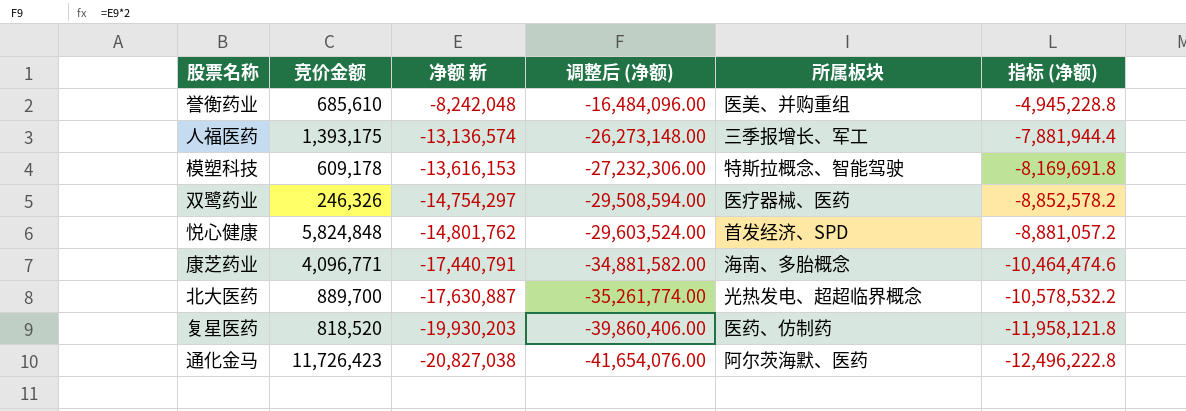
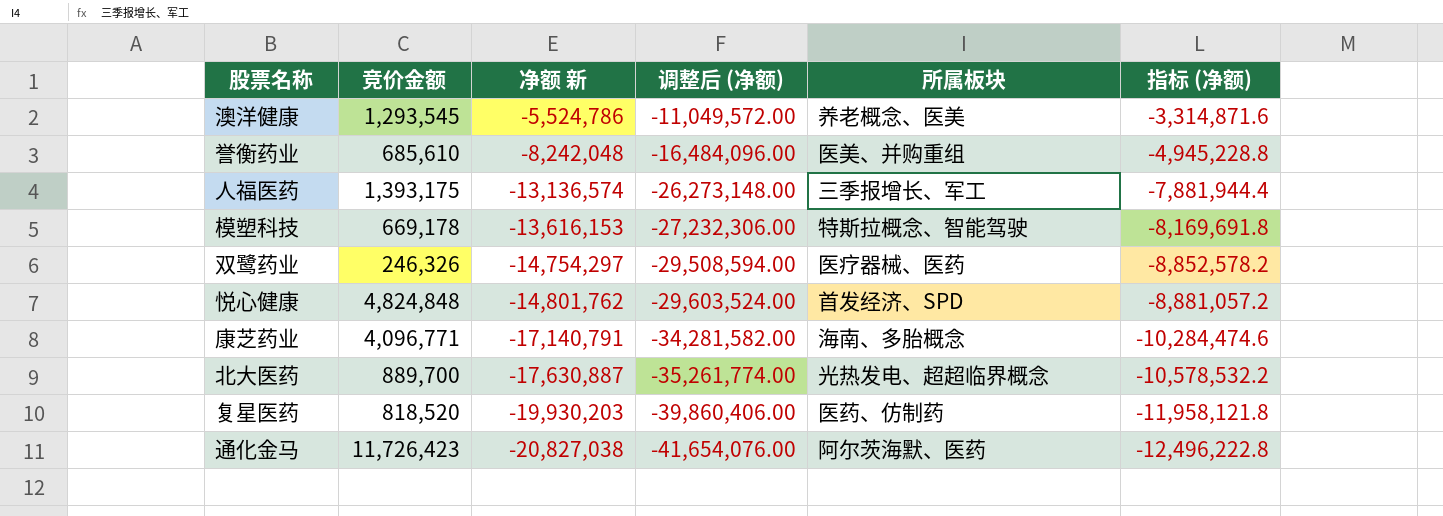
row 澳洋健康: none -> 1,293,545 | -5,524,786 | -11,049,572.00 | 养老概念、医美 | -3,314,871.6
模塑科技 | 竞价金额: 609,178 -> 669,178
悦心健康 | 竞价金额: 5,824,848 -> 4,824,848
康芝药业 | 净额 新: -17,440,791 -> -17,140,791
康芝药业 | 调整后 (净额): -34,881,582.00 -> -34,281,582.00
康芝药业 | 指标 (净额): -10,464,474.6 -> -10,284,474.6

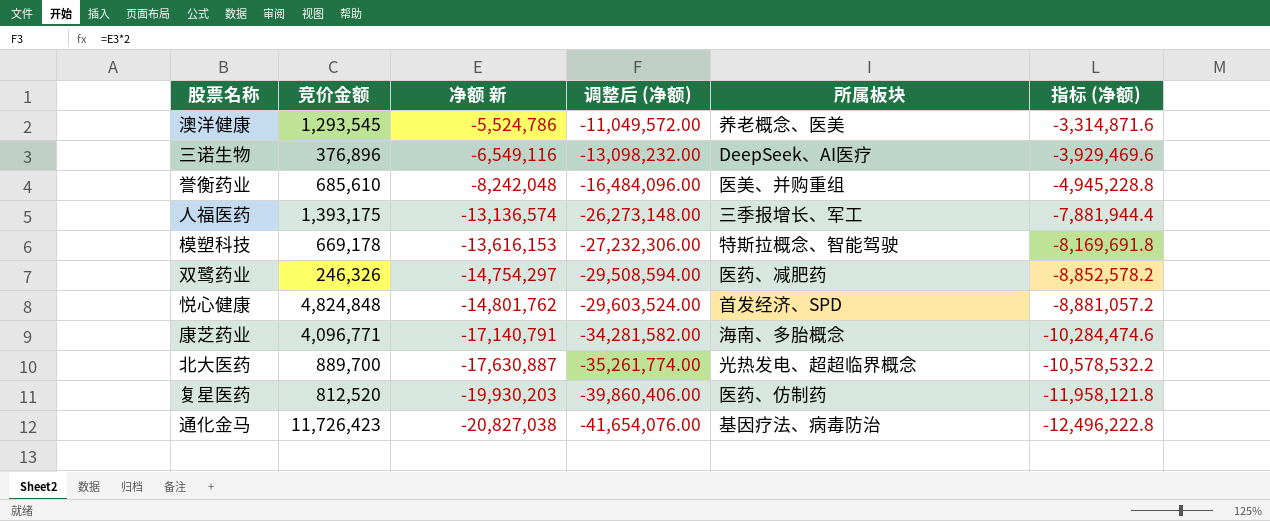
row 三诺生物: none -> 376,896 | -6,549,116 | -13,098,232.00 | DeepSeek、AI医疗 | -3,929,469.6
双鹭药业 | 所属板块: 医疗器械、医药 -> 医药、减肥药
复星医药 | 竞价金额: 818,520 -> 812,520
通化金马 | 所属板块: 阿尔茨海默、医药 -> 基因疗法、病毒防治

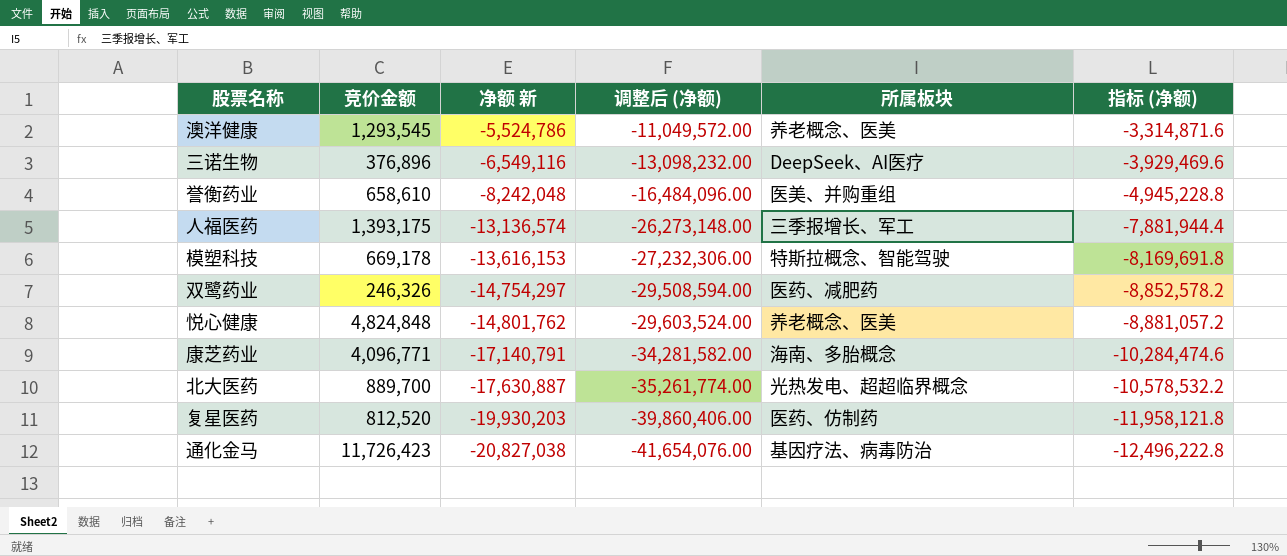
誉衡药业 | 竞价金额: 685,610 -> 658,610
悦心健康 | 所属板块: 首发经济、SPD -> 养老概念、医美

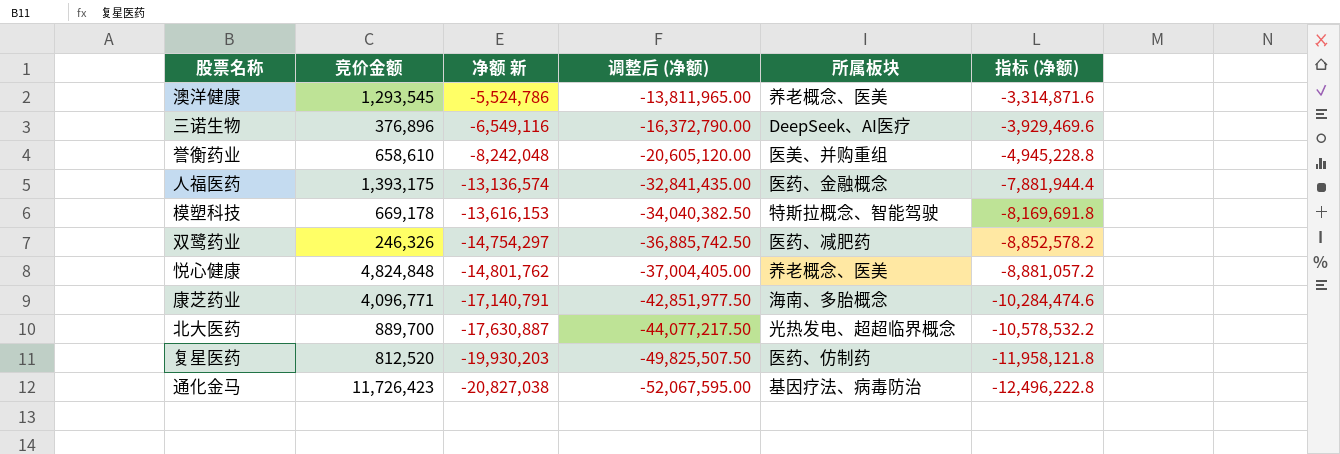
column 调整后 (净额) | formula: [净额 新] * 2 -> [净额 新] * 2.5
人福医药 | 所属板块: 三季报增长、军工 -> 医药、金融概念

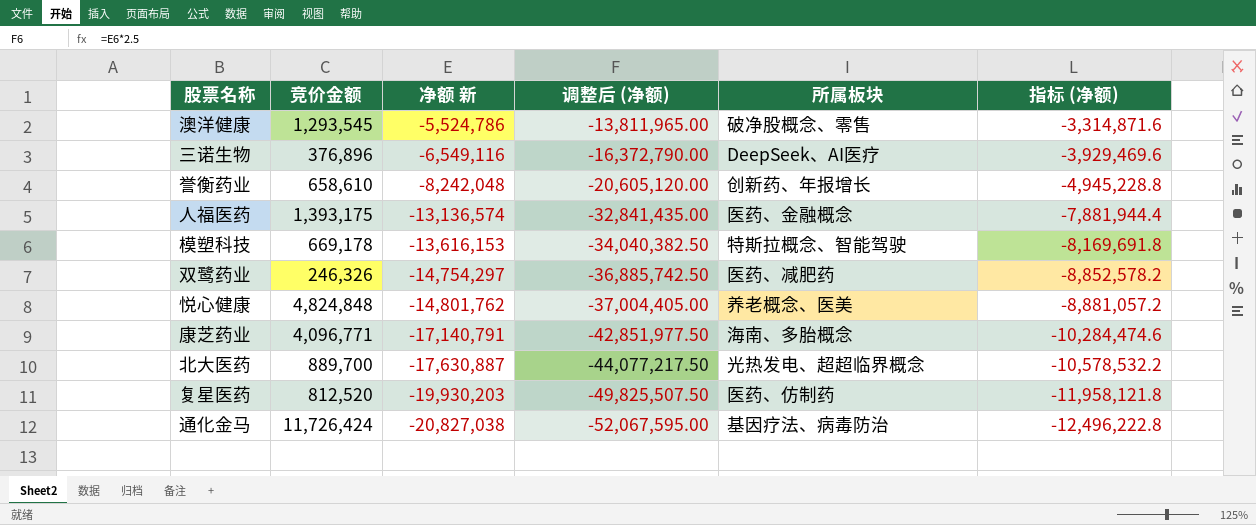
澳洋健康 | 所属板块: 养老概念、医美 -> 破净股概念、零售
誉衡药业 | 所属板块: 医美、并购重组 -> 创新药、年报增长
通化金马 | 竞价金额: 11,726,423 -> 11,726,424

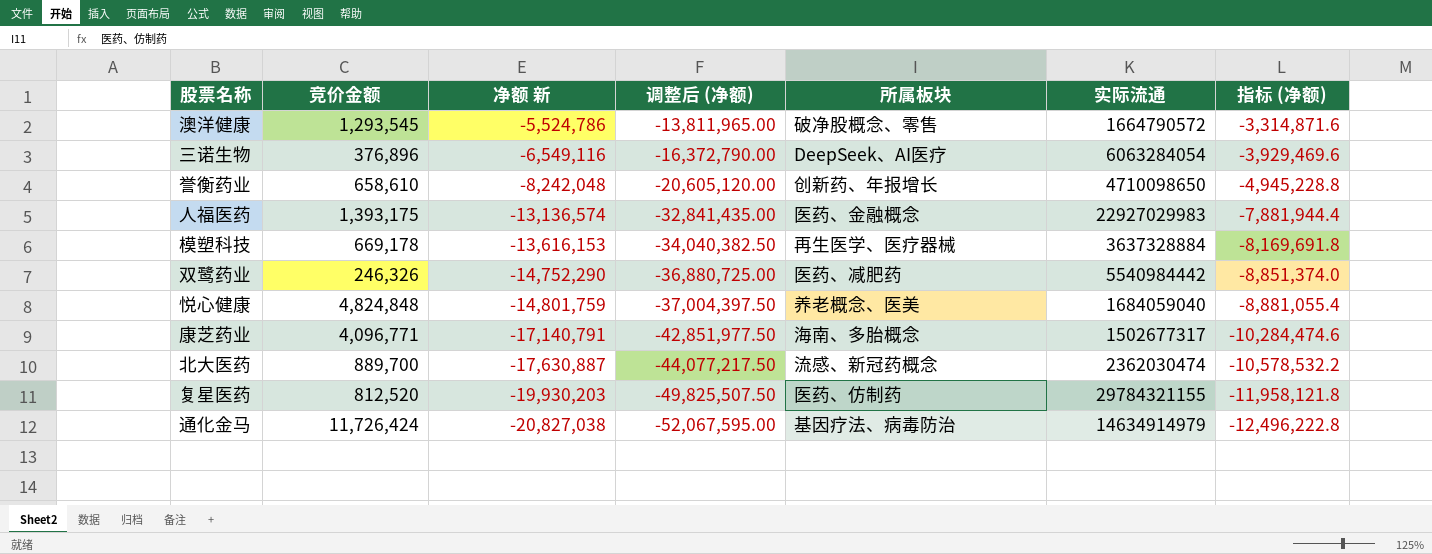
column 实际流通 | position: none -> 6
模塑科技 | 所属板块: 特斯拉概念、智能驾驶 -> 再生医学、医疗器械
双鹭药业 | 净额 新: -14,754,297 -> -14,752,290
双鹭药业 | 调整后 (净额): -36,885,742.50 -> -36,880,725.00
双鹭药业 | 指标 (净额): -8,852,578.2 -> -8,851,374.0
悦心健康 | 净额 新: -14,801,762 -> -14,801,759
悦心健康 | 调整后 (净额): -37,004,405.00 -> -37,004,397.50
悦心健康 | 指标 (净额): -8,881,057.2 -> -8,881,055.4
北大医药 | 所属板块: 光热发电、超超临界概念 -> 流感、新冠药概念

